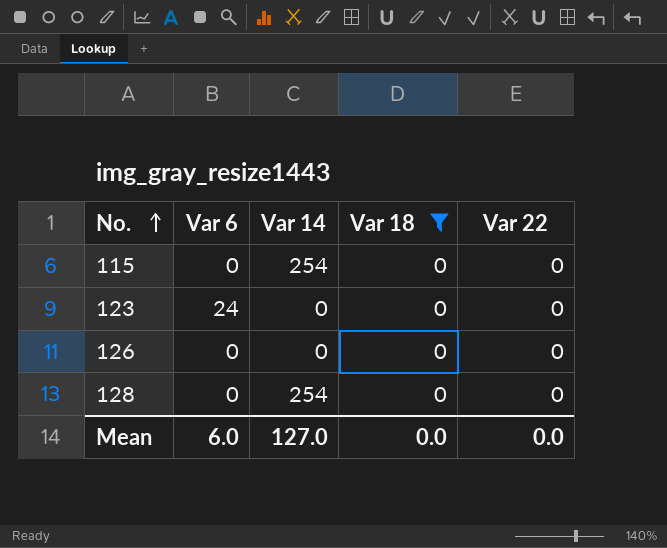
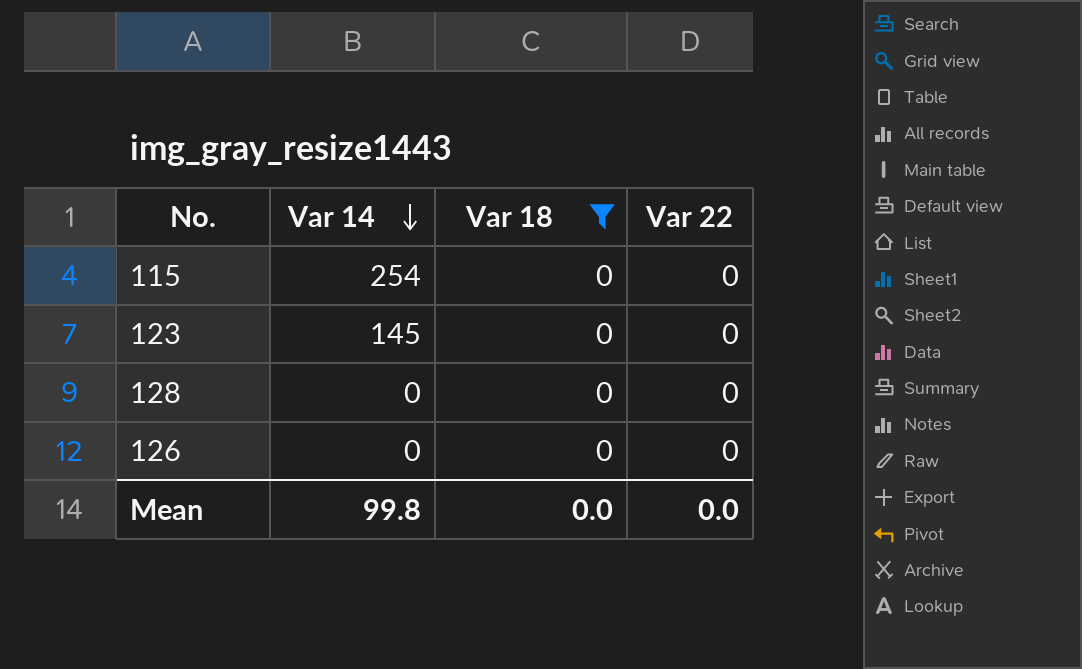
row order: No. ascending -> Var 14 descending
column Var 6 | position: 2 -> none
123 | Var 14: 0 -> 145
128 | Var 14: 254 -> 0
Mean | Var 14: 127.0 -> 99.8

